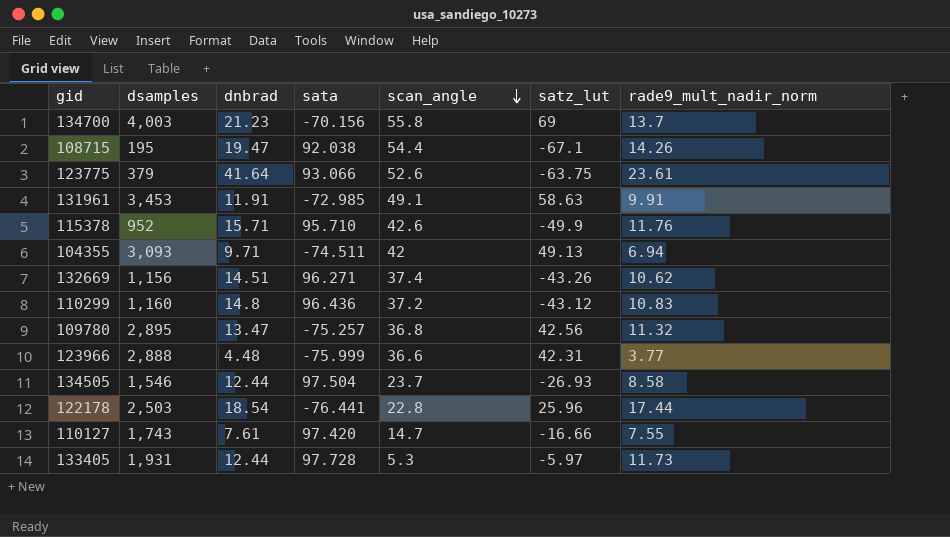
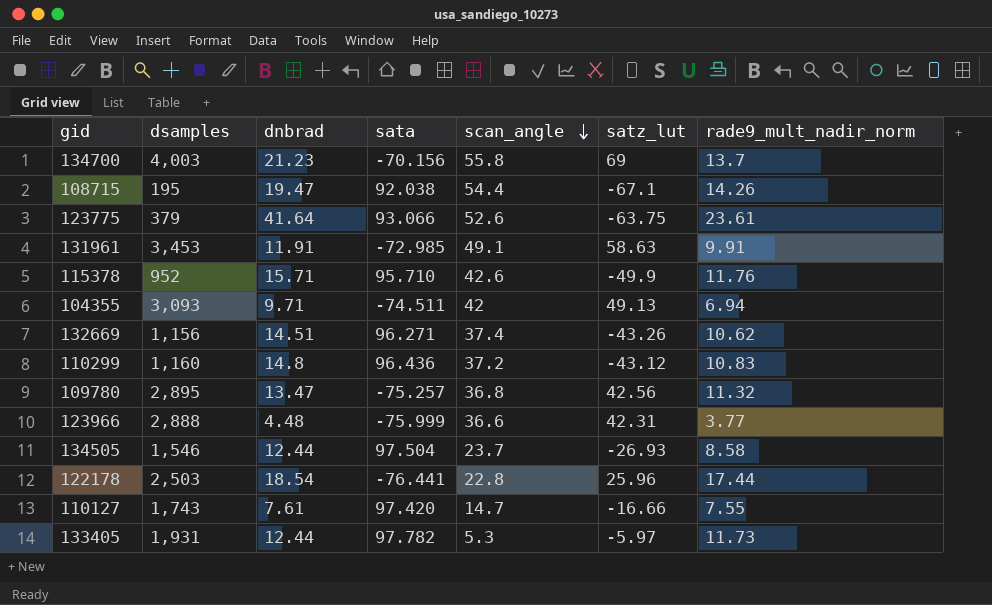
133405 | sata: 97.728 -> 97.782

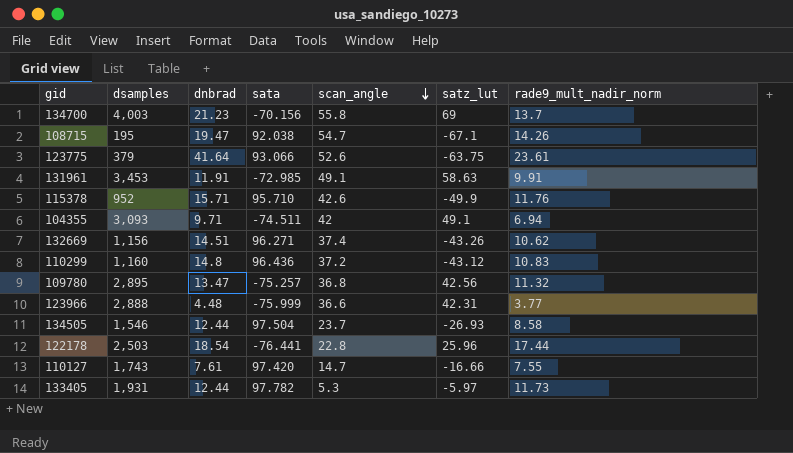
108715 | scan_angle: 54.4 -> 54.7
104355 | satz_lut: 49.13 -> 49.1

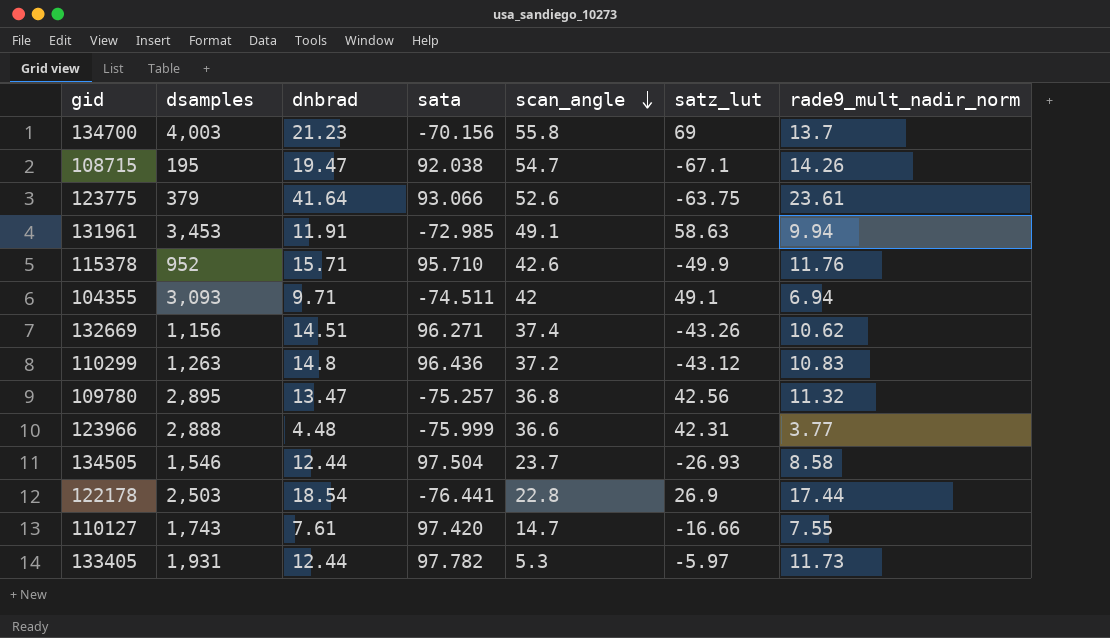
131961 | rade9_mult_nadir_norm: 9.91 -> 9.94
110299 | dsamples: 1,160 -> 1,263
122178 | satz_lut: 25.96 -> 26.9

